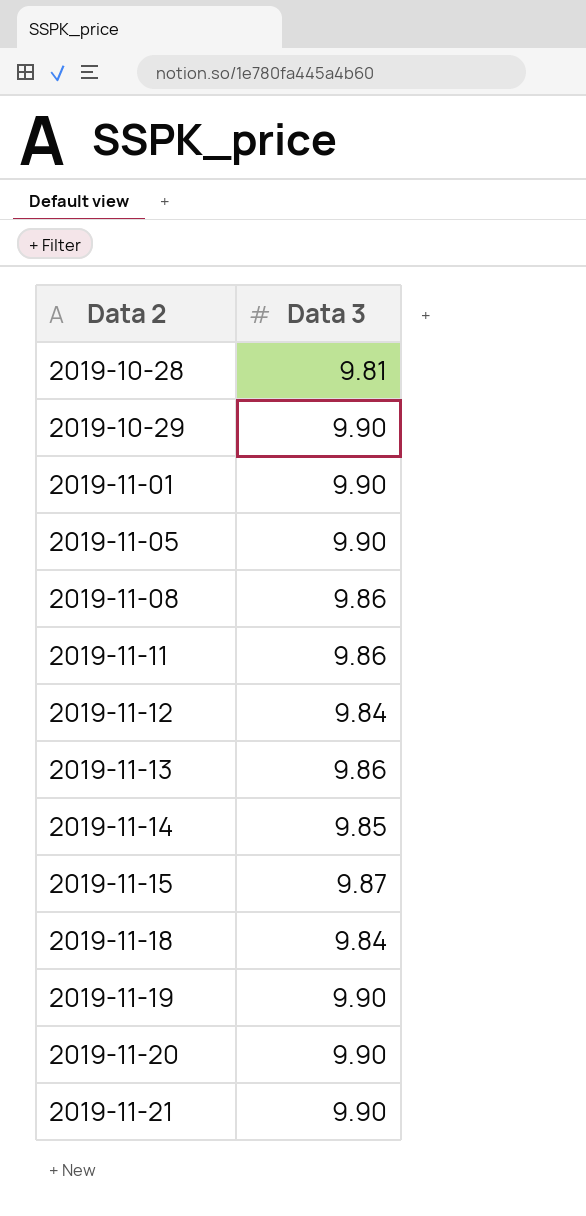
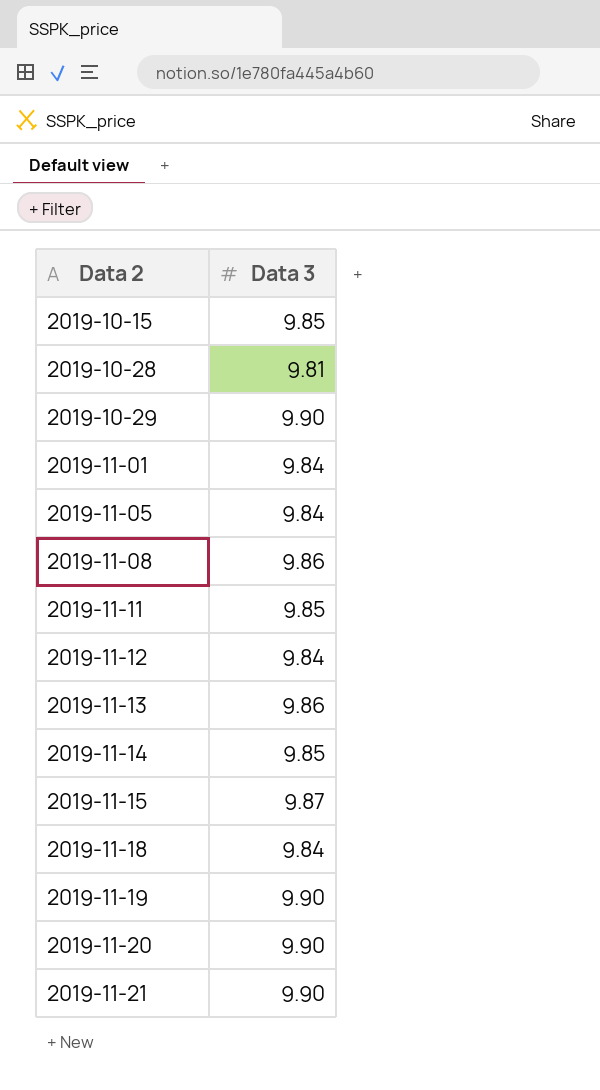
row 2019-10-15: none -> 9.85
2019-11-01 | Data 3: 9.90 -> 9.84
2019-11-05 | Data 3: 9.90 -> 9.84
2019-11-11 | Data 3: 9.86 -> 9.85

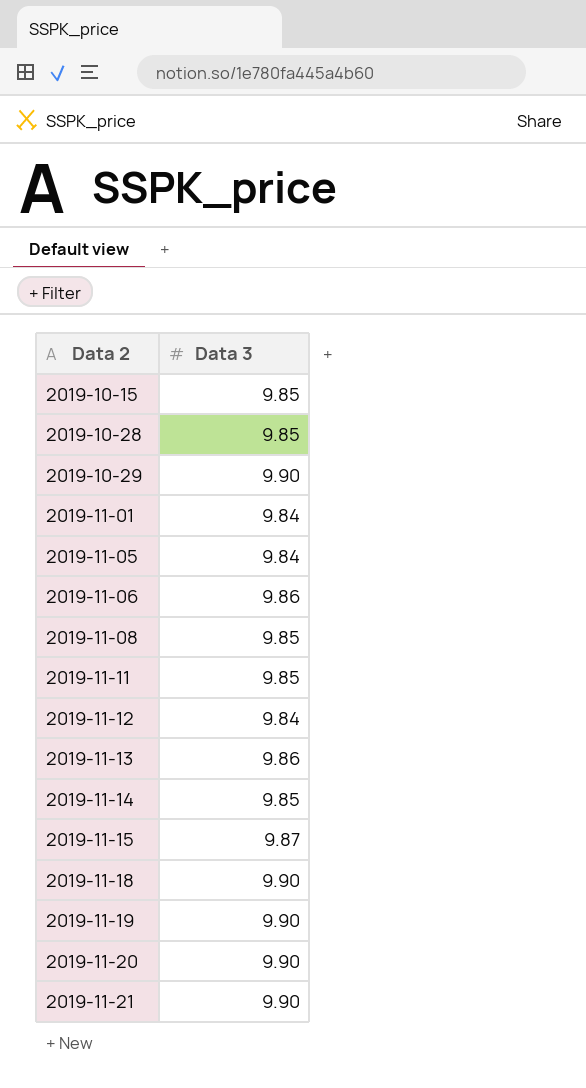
2019-10-28 | Data 3: 9.81 -> 9.85
row 2019-11-06: none -> 9.86
2019-11-08 | Data 3: 9.86 -> 9.85
2019-11-18 | Data 3: 9.84 -> 9.90

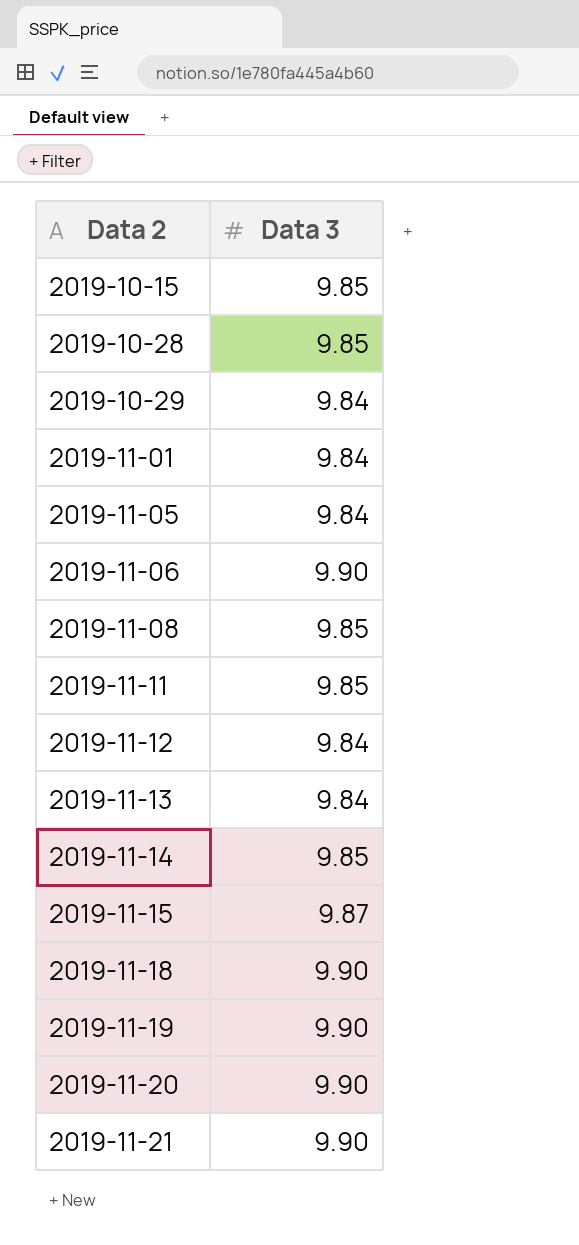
2019-10-29 | Data 3: 9.90 -> 9.84
2019-11-06 | Data 3: 9.86 -> 9.90
2019-11-13 | Data 3: 9.86 -> 9.84

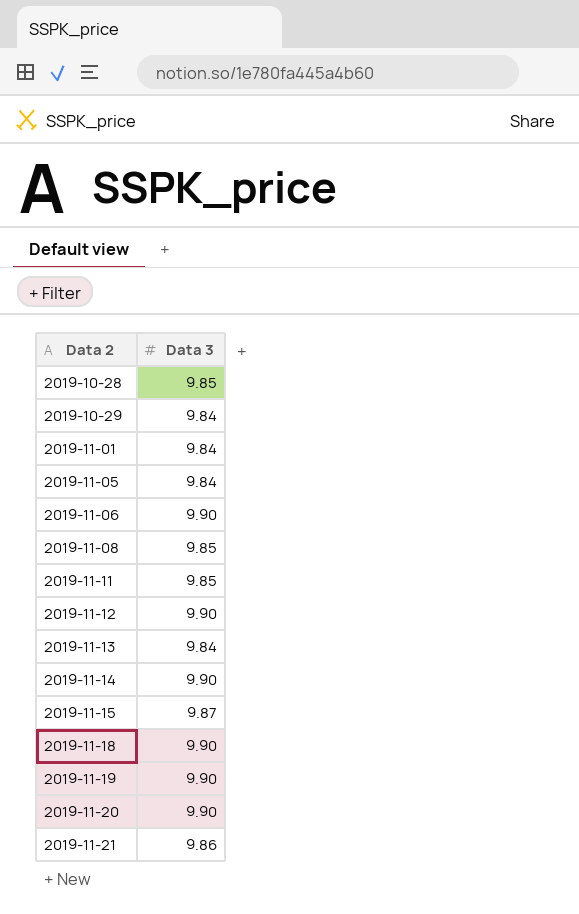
row 2019-10-15: 9.85 -> none
2019-11-12 | Data 3: 9.84 -> 9.90
2019-11-14 | Data 3: 9.85 -> 9.90
2019-11-21 | Data 3: 9.90 -> 9.86

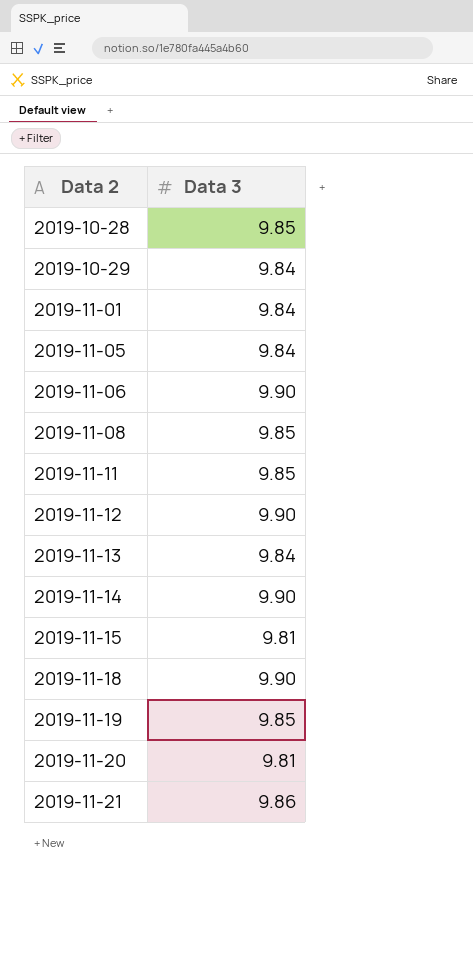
2019-11-15 | Data 3: 9.87 -> 9.81
2019-11-19 | Data 3: 9.90 -> 9.85
2019-11-20 | Data 3: 9.90 -> 9.81

